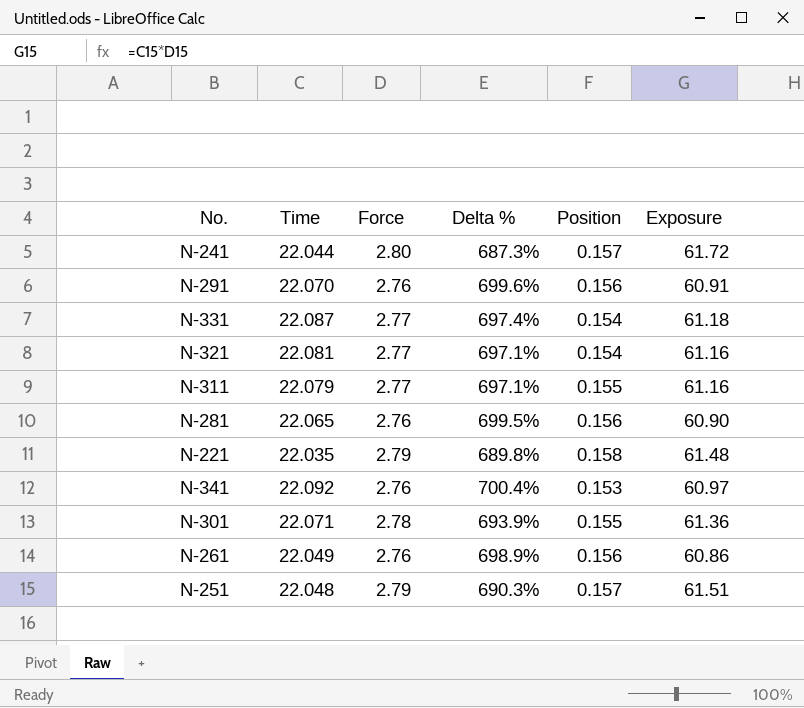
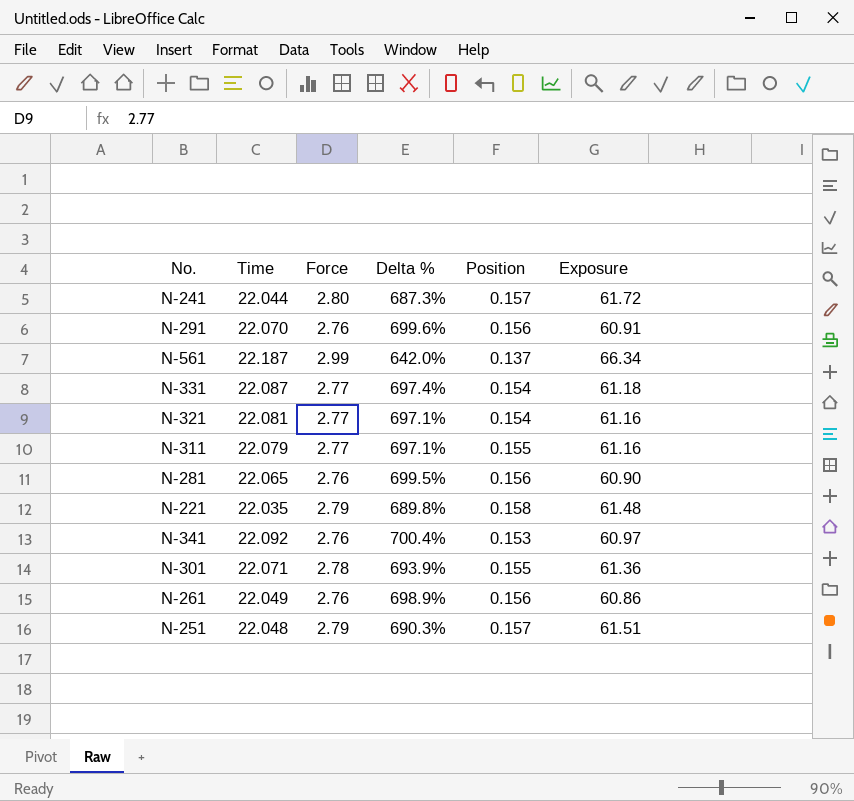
row N-561: none -> 22.187 | 2.99 | 642.0% | 0.137 | 66.34

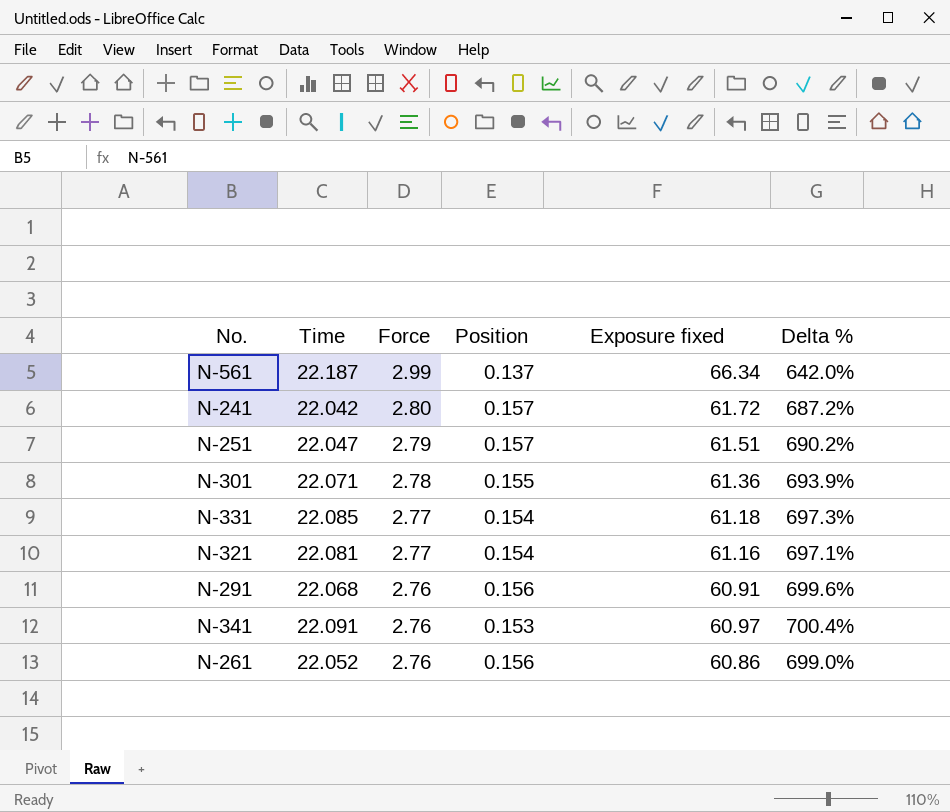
row order: none -> Force descending
column name: Exposure -> Exposure fixed
column Delta % | position: 4 -> 6
row N-311: 22.079 | 2.77 | 697.1% | 0.155 | 61.16 -> none
row N-281: 22.065 | 2.76 | 699.5% | 0.156 | 60.90 -> none
row N-221: 22.035 | 2.79 | 689.8% | 0.158 | 61.48 -> none
N-241 | Time: 22.044 -> 22.042
N-241 | Delta %: 687.3% -> 687.2%
N-251 | Time: 22.048 -> 22.047
N-251 | Delta %: 690.3% -> 690.2%
N-331 | Time: 22.087 -> 22.085
N-331 | Delta %: 697.4% -> 697.3%
N-291 | Time: 22.070 -> 22.068
N-341 | Time: 22.092 -> 22.091
N-261 | Time: 22.049 -> 22.052
N-261 | Delta %: 698.9% -> 699.0%

